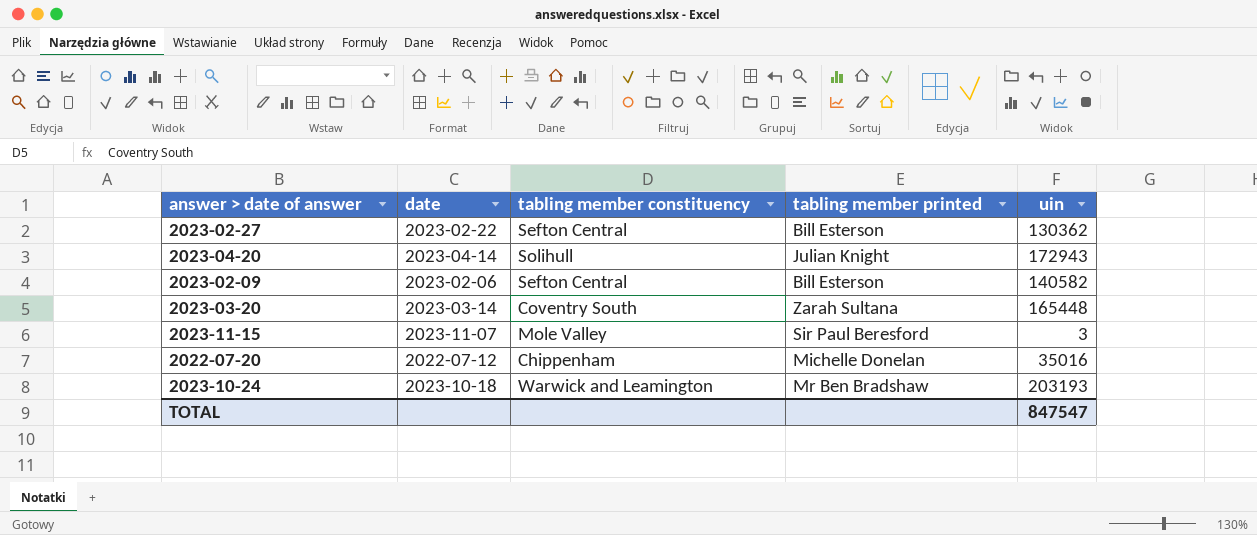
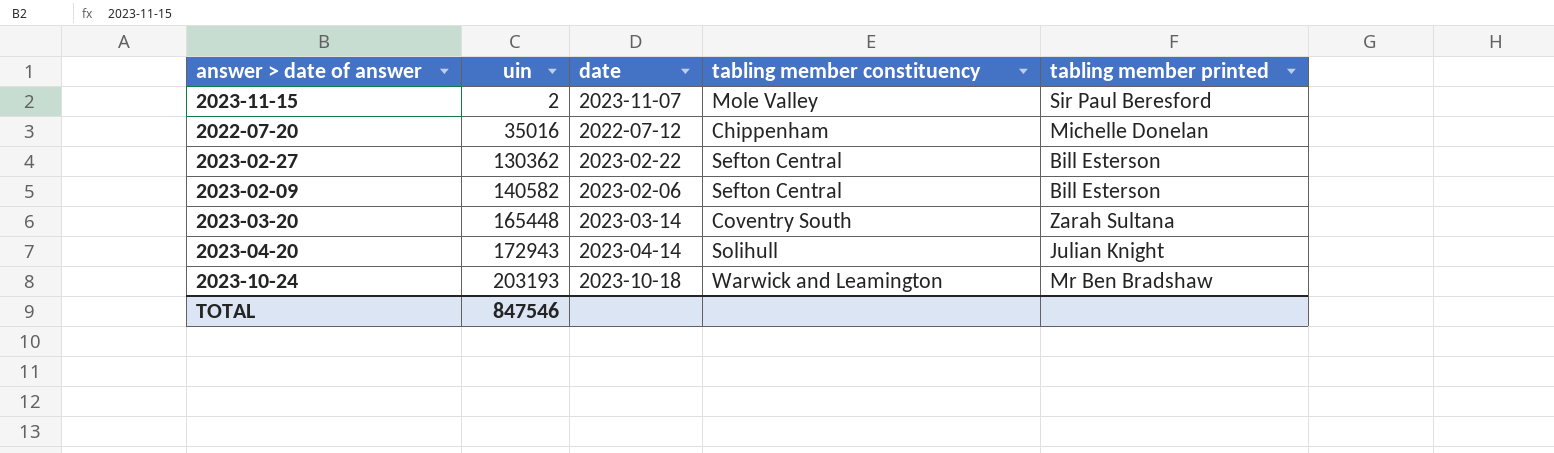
row order: none -> uin ascending
column uin | position: 5 -> 2
2023-11-15 | uin: 3 -> 2
TOTAL | uin: 847547 -> 847546

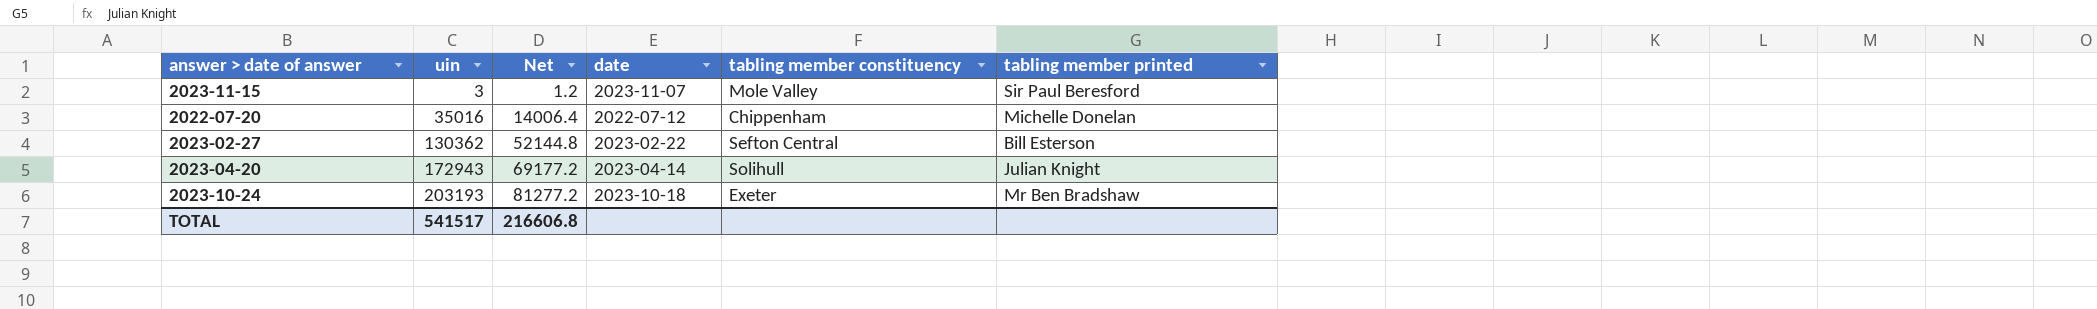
column Net | formula: none -> [uin] * 0.4
row 2023-02-09: 140582 | 2023-02-06 | Sefton Central | Bill Esterson -> none
row 2023-03-20: 165448 | 2023-03-14 | Coventry South | Zarah Sultana -> none
2023-11-15 | uin: 2 -> 3
2023-10-24 | tabling member constituency: Warwick and Leamington -> Exeter
TOTAL | uin: 847546 -> 541517

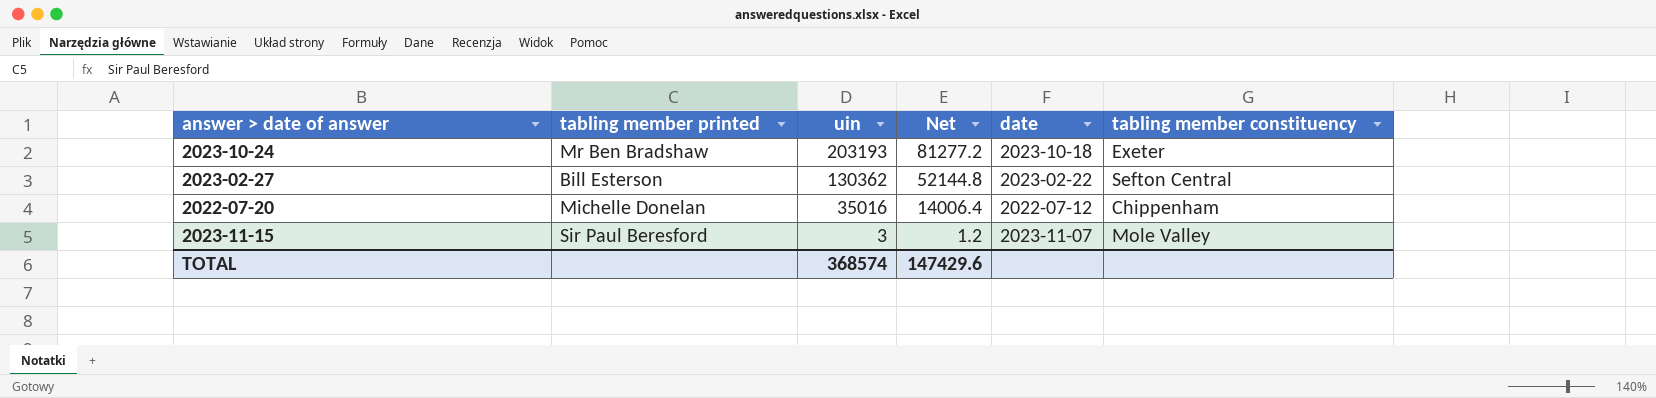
row order: uin ascending -> uin descending
column tabling member printed | position: 6 -> 2
row 2023-04-20: 172943 | 69177.2 | 2023-04-14 | Solihull | Julian Knight -> none
TOTAL | uin: 541517 -> 368574
TOTAL | Net: 216606.8 -> 147429.6

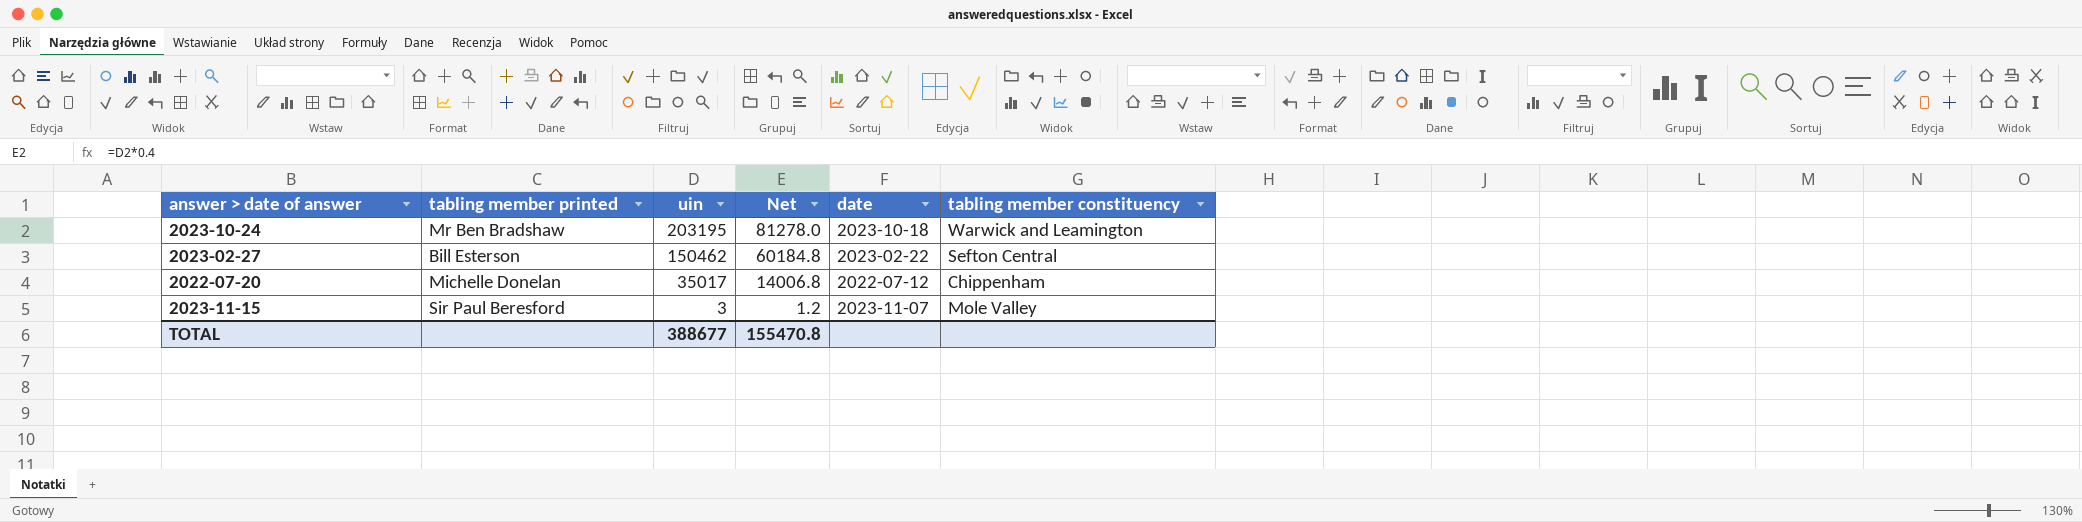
2023-10-24 | uin: 203193 -> 203195
2023-10-24 | Net: 81277.2 -> 81278.0
2023-10-24 | tabling member constituency: Exeter -> Warwick and Leamington
2023-02-27 | uin: 130362 -> 150462
2023-02-27 | Net: 52144.8 -> 60184.8
2022-07-20 | uin: 35016 -> 35017
2022-07-20 | Net: 14006.4 -> 14006.8
TOTAL | uin: 368574 -> 388677
TOTAL | Net: 147429.6 -> 155470.8

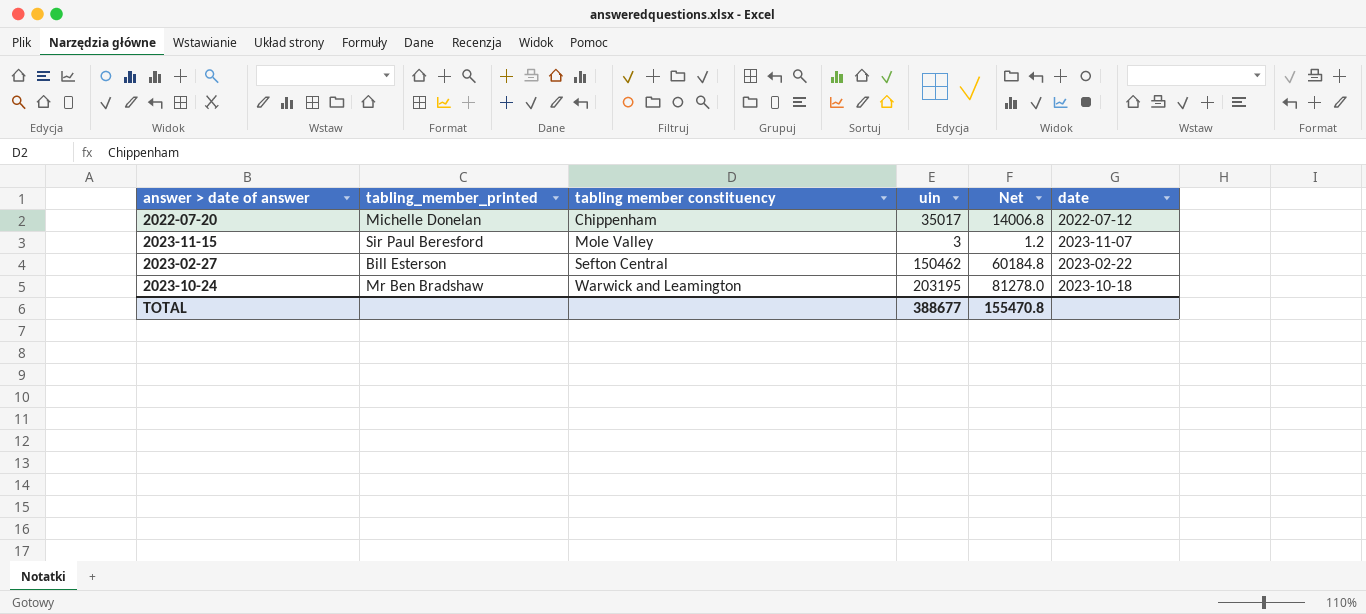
row order: uin descending -> tabling member constituency ascending
column name: tabling member printed -> tabling_member_printed
column tabling member constituency | position: 6 -> 3

